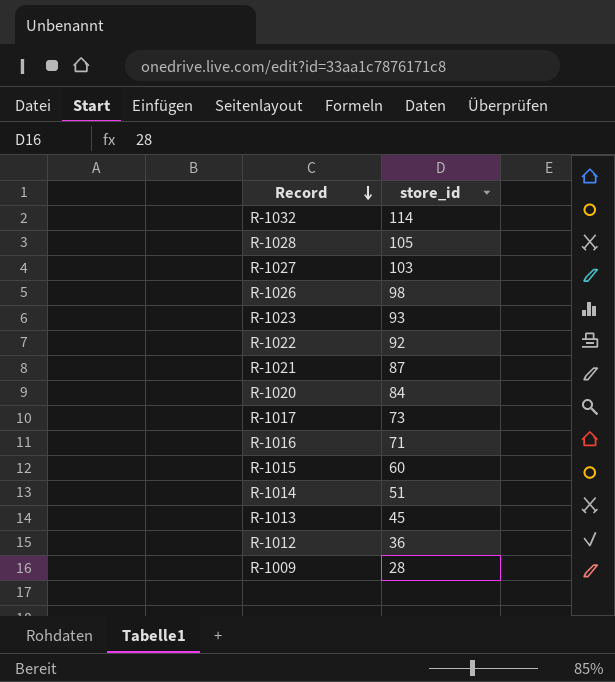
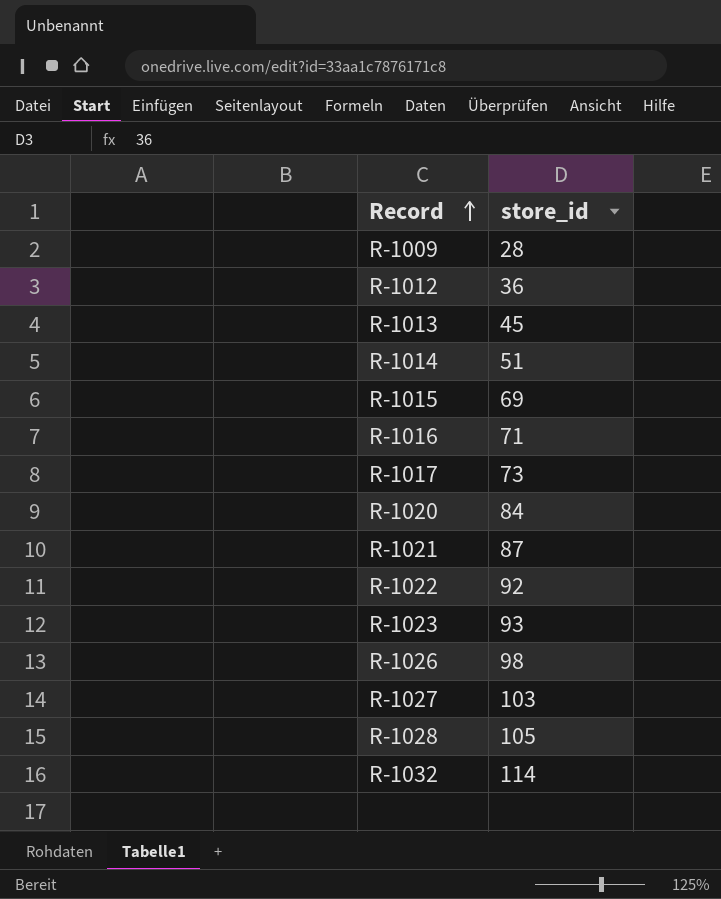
row order: Record descending -> Record ascending
R-1015 | store_id: 60 -> 69

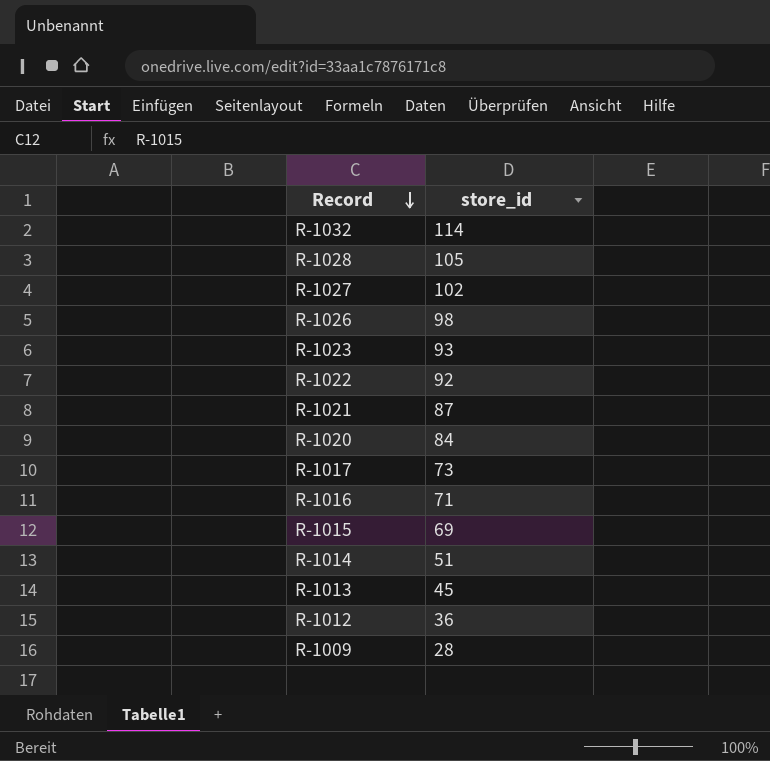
row order: Record ascending -> Record descending
R-1027 | store_id: 103 -> 102

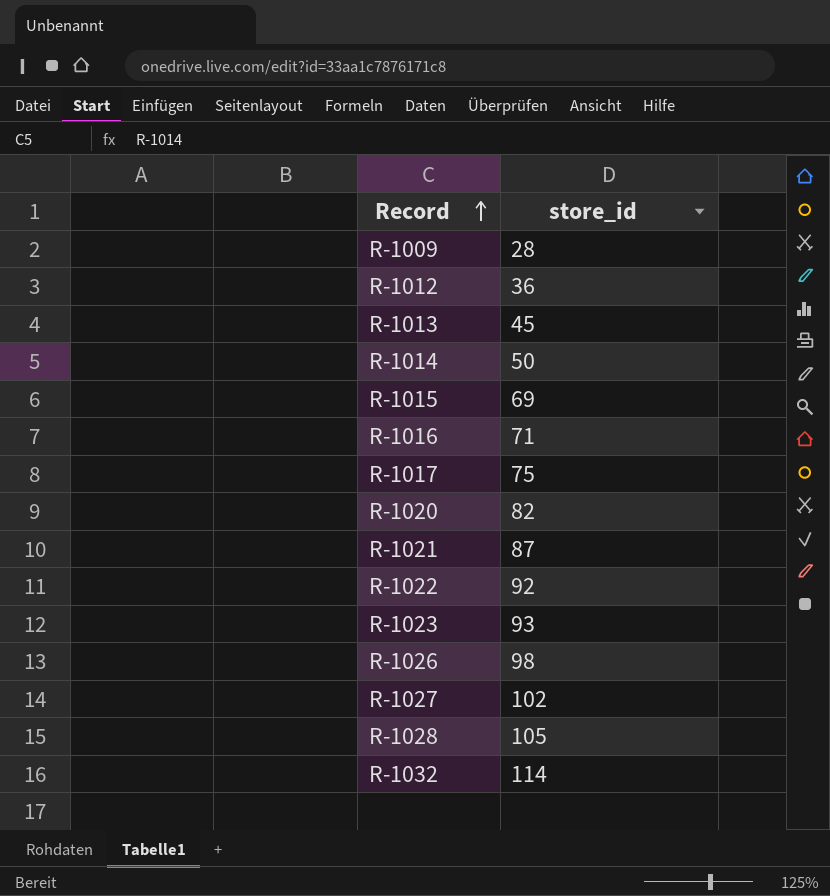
row order: Record descending -> Record ascending
R-1014 | store_id: 51 -> 50
R-1017 | store_id: 73 -> 75
R-1020 | store_id: 84 -> 82

